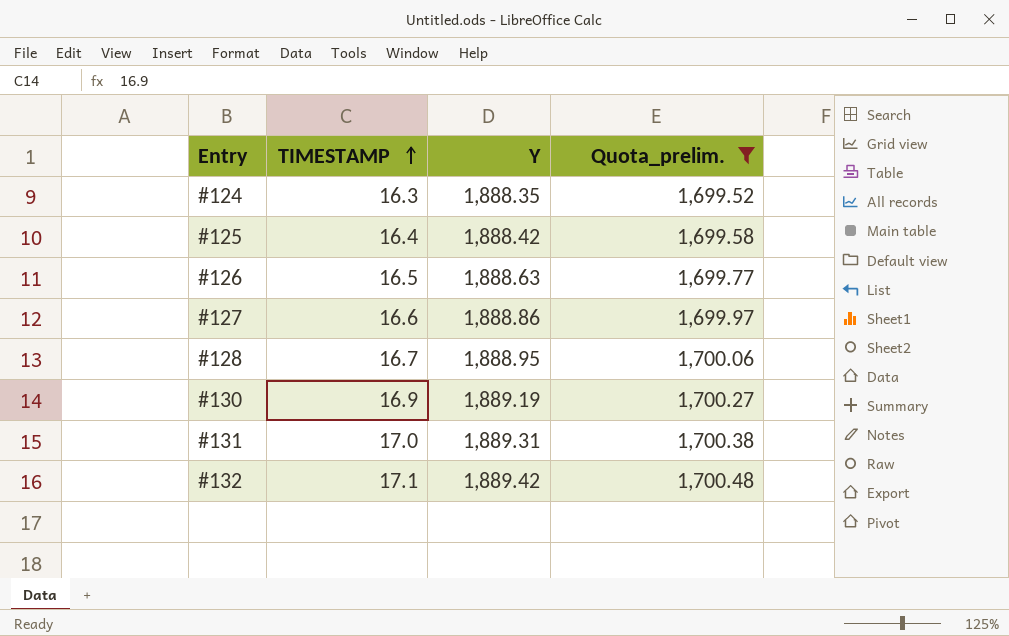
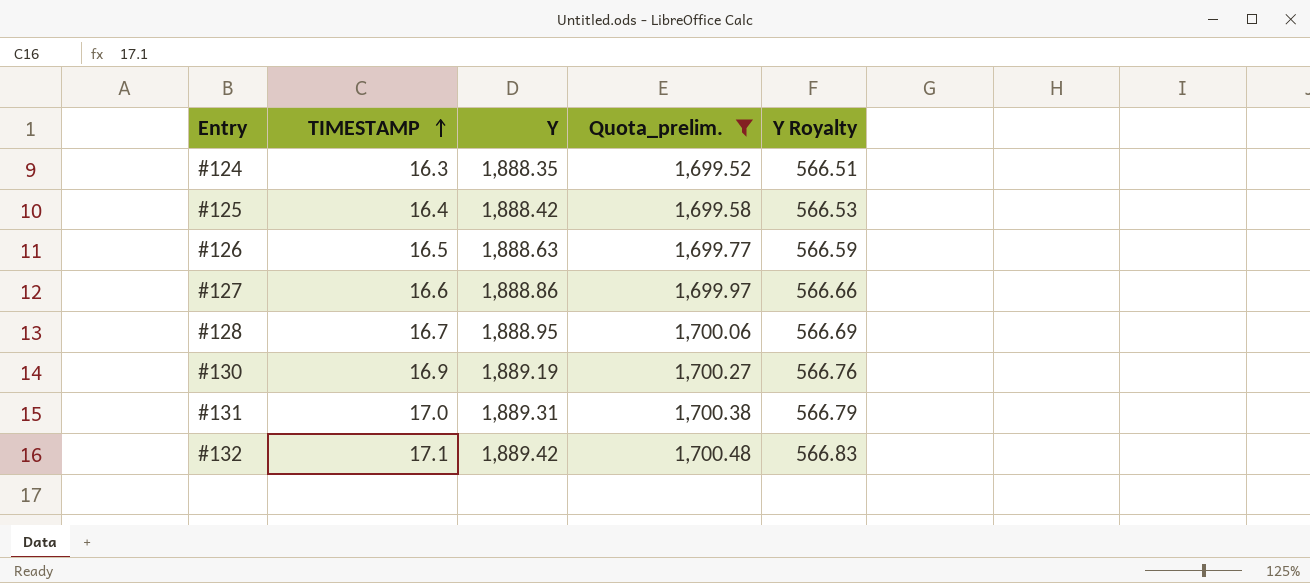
column Y Royalty | formula: none -> [Y] * 0.3

